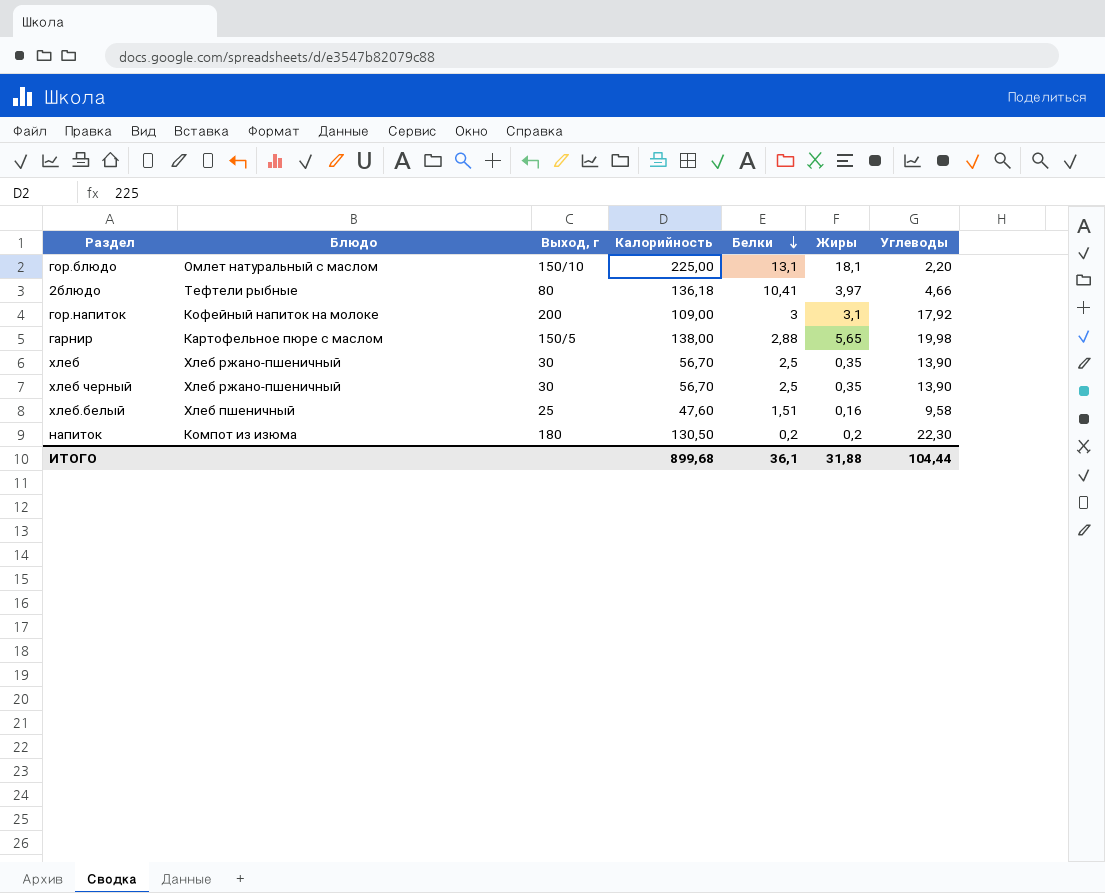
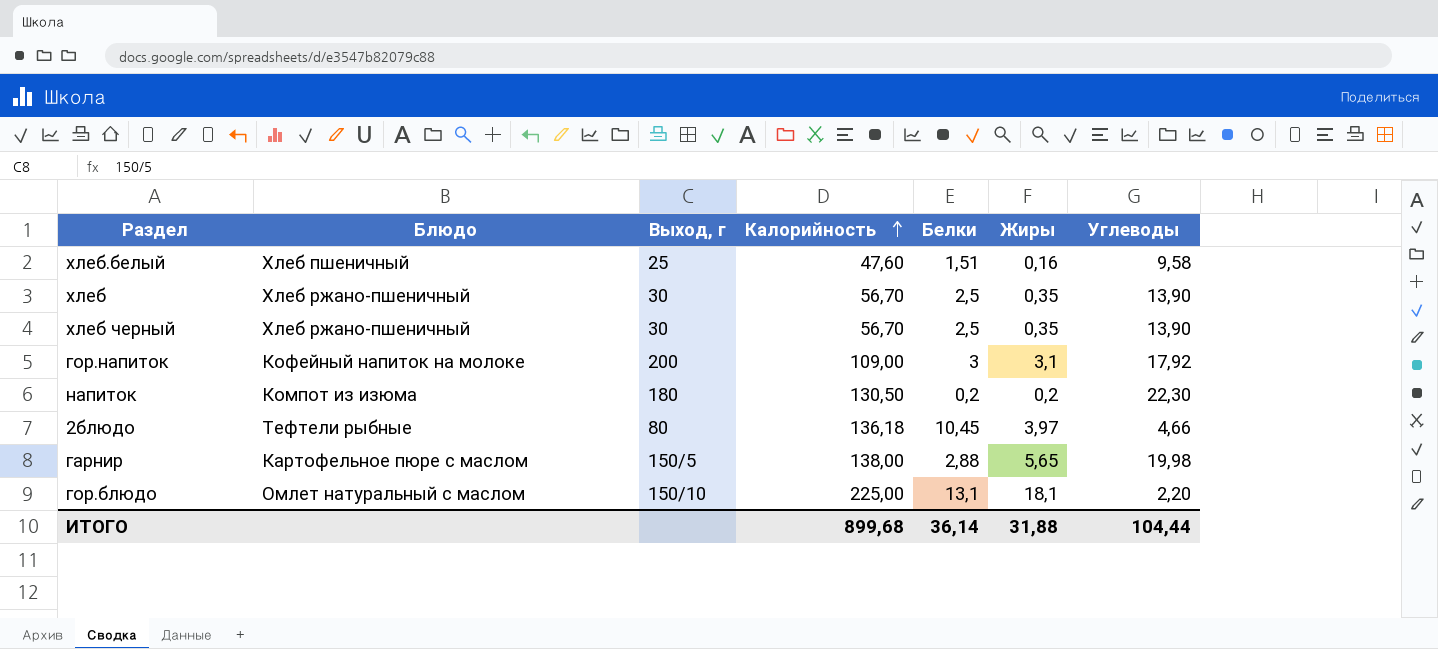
row order: Белки descending -> Калорийность ascending
2блюдо | Белки: 10,41 -> 10,45
ИТОГО | Белки: 36,1 -> 36,14

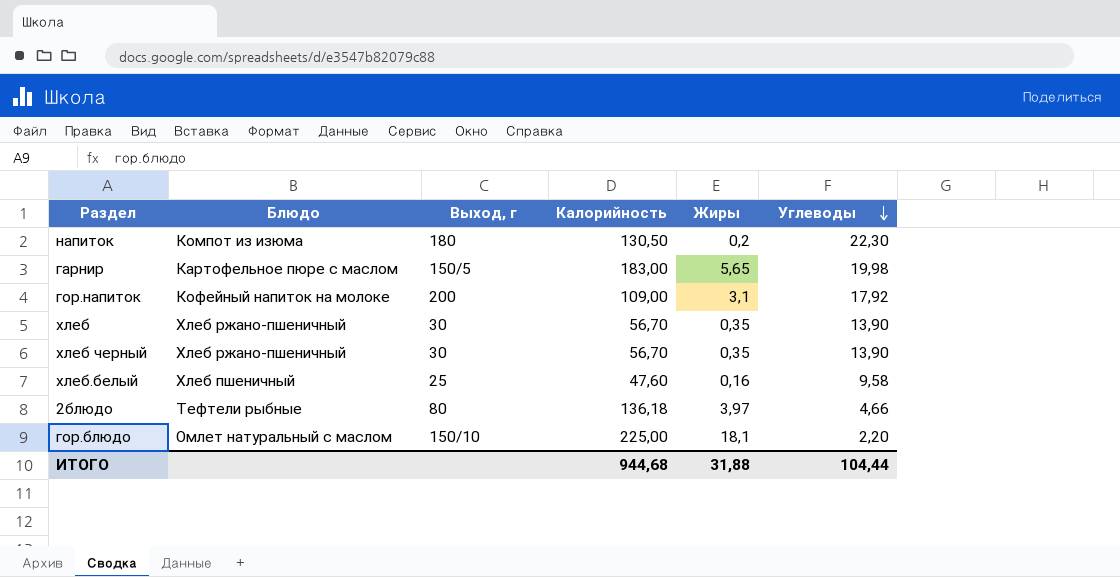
row order: Калорийность ascending -> Углеводы descending
column Белки | position: 5 -> none
гарнир | Калорийность: 138,00 -> 183,00
ИТОГО | Калорийность: 899,68 -> 944,68

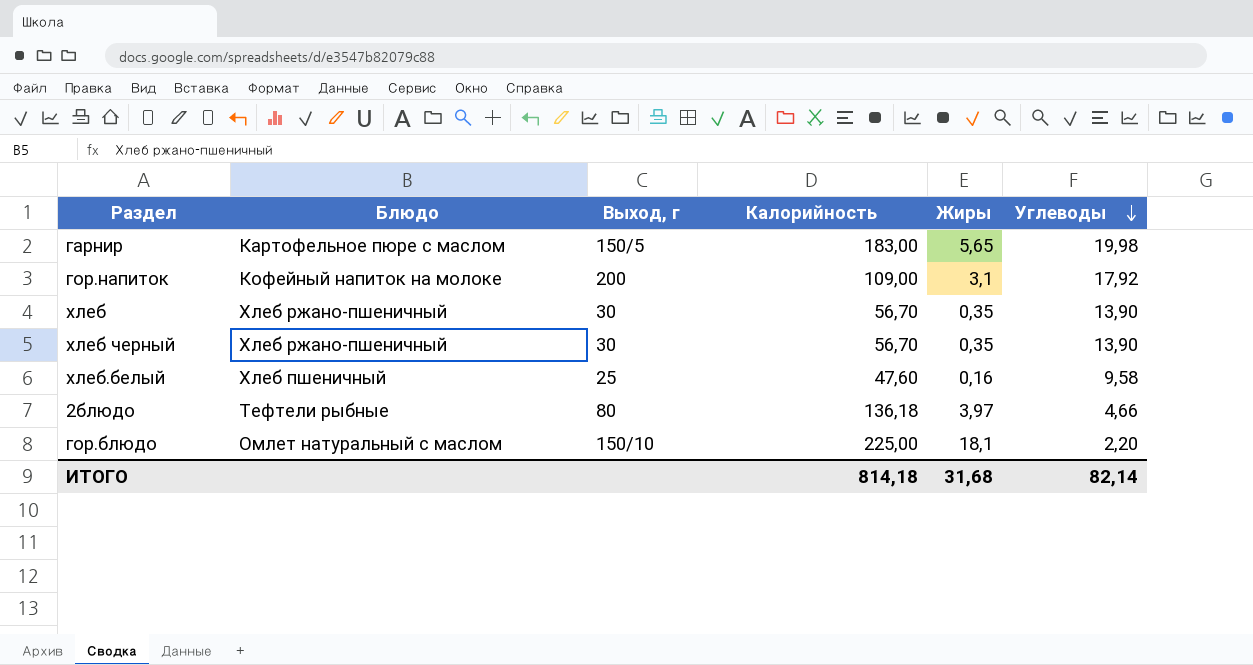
row напиток: Компот из изюма | 180 | 130,50 | 0,2 | 22,30 -> none
ИТОГО | Калорийность: 944,68 -> 814,18
ИТОГО | Жиры: 31,88 -> 31,68
ИТОГО | Углеводы: 104,44 -> 82,14

